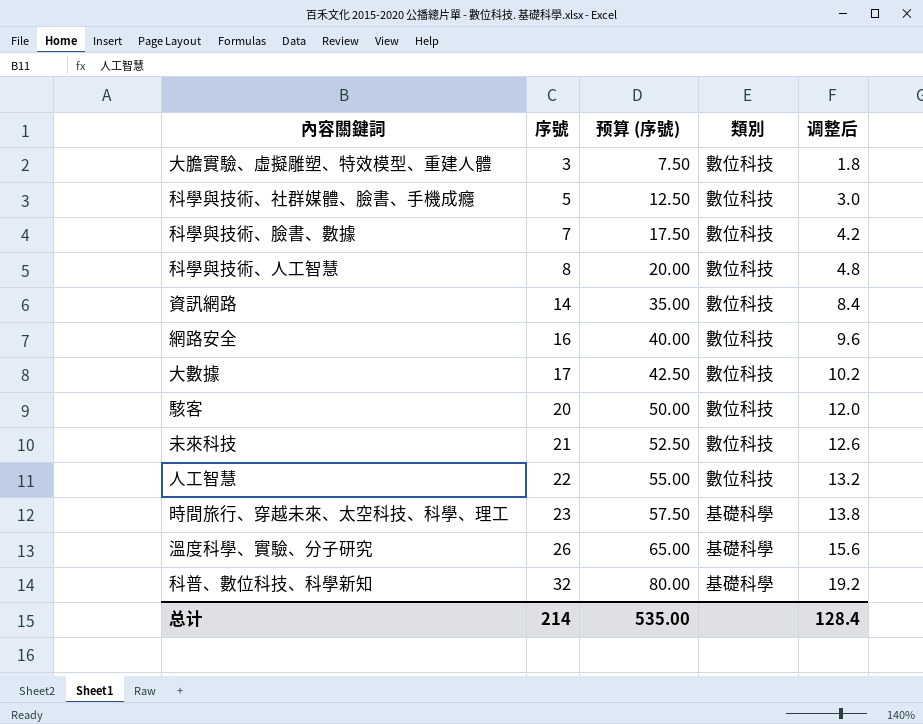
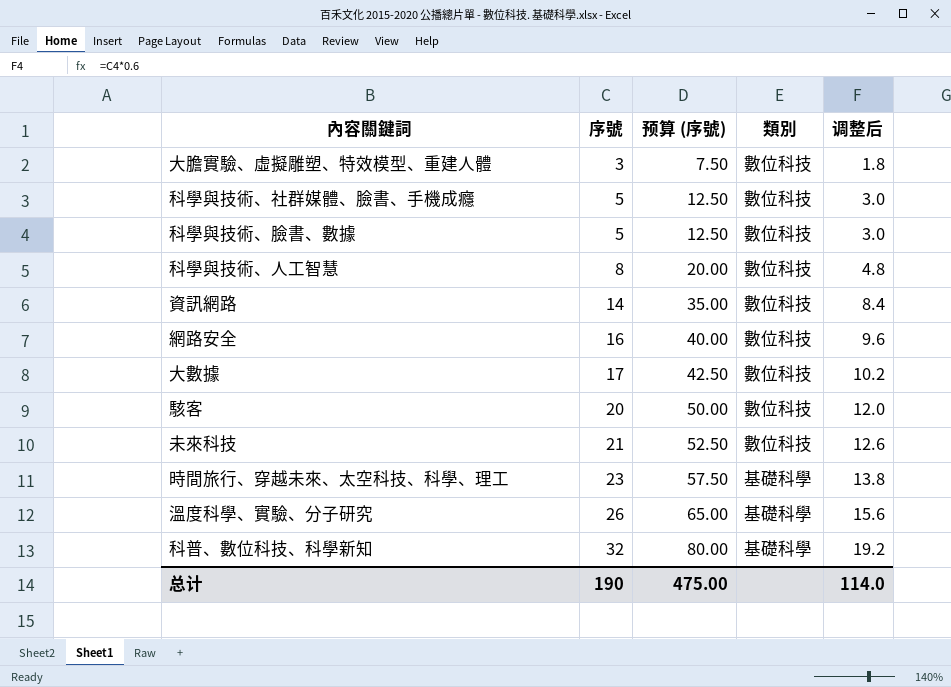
row 人工智慧: 22 | 55.00 | 數位科技 | 13.2 -> none
科學與技術、臉書、數據 | 序號: 7 -> 5
科學與技術、臉書、數據 | 预算 (序號): 17.50 -> 12.50
科學與技術、臉書、數據 | 调整后: 4.2 -> 3.0
总计 | 序號: 214 -> 190
总计 | 预算 (序號): 535.00 -> 475.00
总计 | 调整后: 128.4 -> 114.0

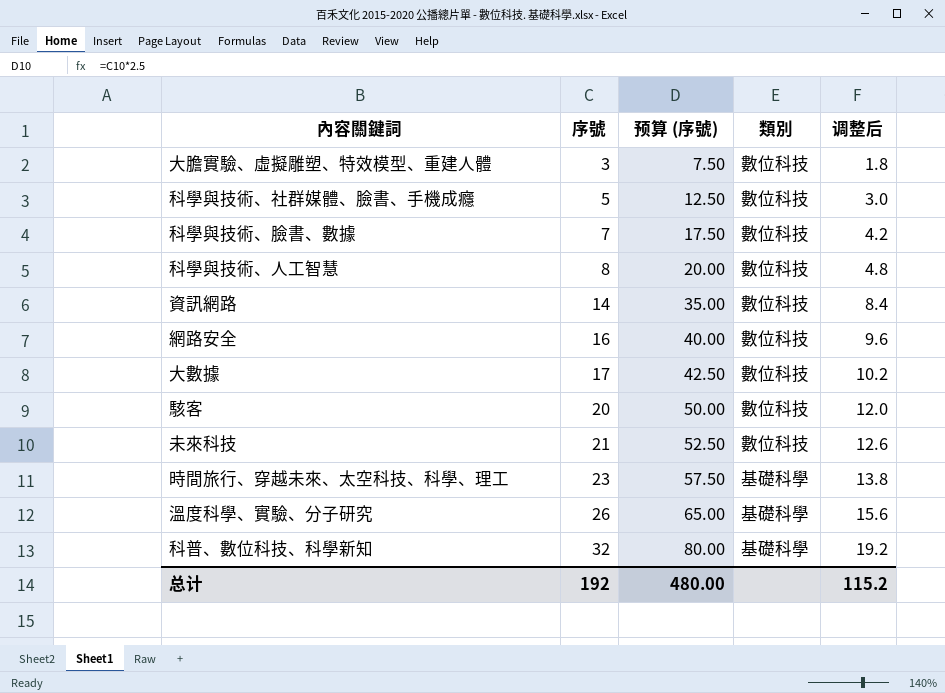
科學與技術、臉書、數據 | 序號: 5 -> 7
科學與技術、臉書、數據 | 预算 (序號): 12.50 -> 17.50
科學與技術、臉書、數據 | 调整后: 3.0 -> 4.2
总计 | 序號: 190 -> 192
总计 | 预算 (序號): 475.00 -> 480.00
总计 | 调整后: 114.0 -> 115.2

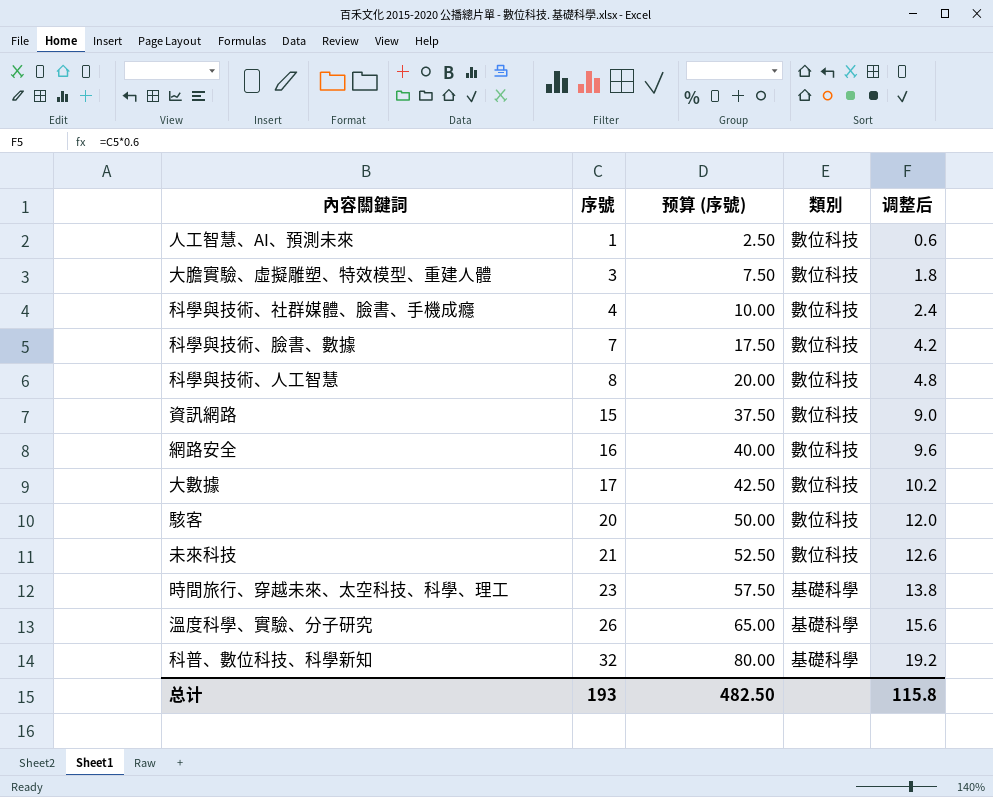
row 人工智慧、AI、預測未來: none -> 1 | 2.50 | 數位科技 | 0.6
科學與技術、社群媒體、臉書、手機成癮 | 序號: 5 -> 4
科學與技術、社群媒體、臉書、手機成癮 | 预算 (序號): 12.50 -> 10.00
科學與技術、社群媒體、臉書、手機成癮 | 调整后: 3.0 -> 2.4
資訊網路 | 序號: 14 -> 15
資訊網路 | 预算 (序號): 35.00 -> 37.50
資訊網路 | 调整后: 8.4 -> 9.0
总计 | 序號: 192 -> 193
总计 | 预算 (序號): 480.00 -> 482.50
总计 | 调整后: 115.2 -> 115.8

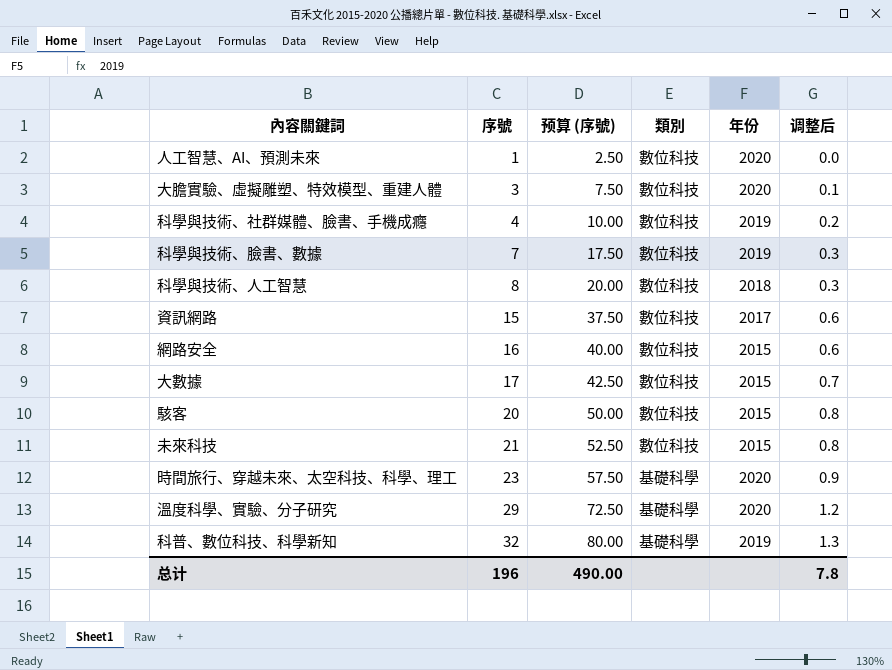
column 年份 | position: none -> 5
column 调整后 | formula: [序號] * 0.6 -> [序號] * 0.04
溫度科學、實驗、分子研究 | 序號: 26 -> 29
溫度科學、實驗、分子研究 | 预算 (序號): 65.00 -> 72.50
总计 | 序號: 193 -> 196
总计 | 预算 (序號): 482.50 -> 490.00
总计 | 调整后: 115.8 -> 7.8

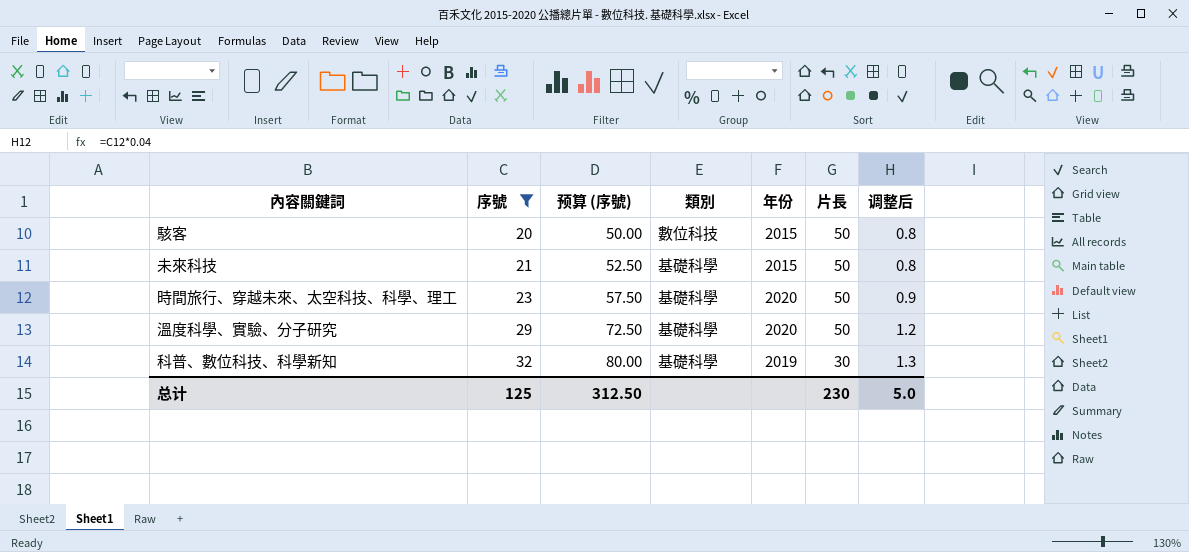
filter: none -> 序號 >= 20
column 片長 | position: none -> 6
未來科技 | 類別: 數位科技 -> 基礎科學
总计 | 序號: 196 -> 125
总计 | 预算 (序號): 490.00 -> 312.50
总计 | 调整后: 7.8 -> 5.0

